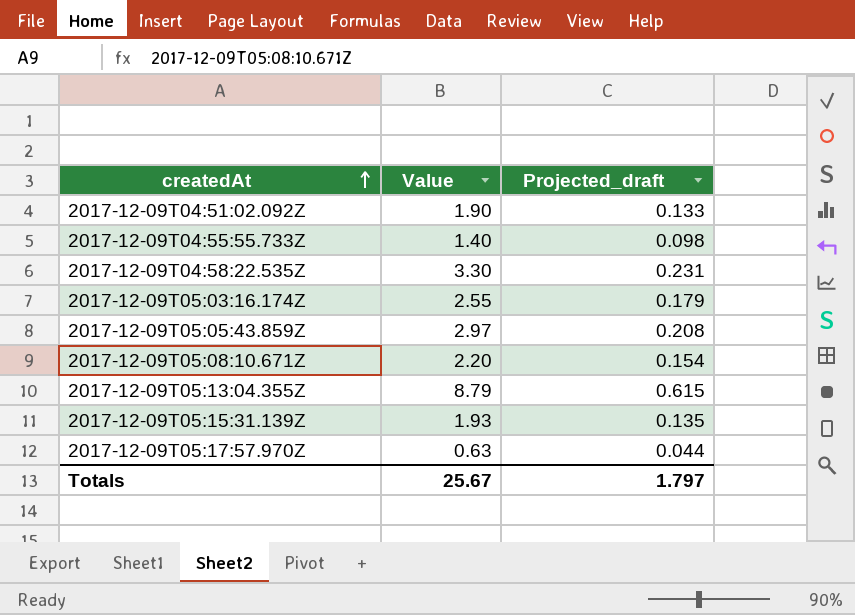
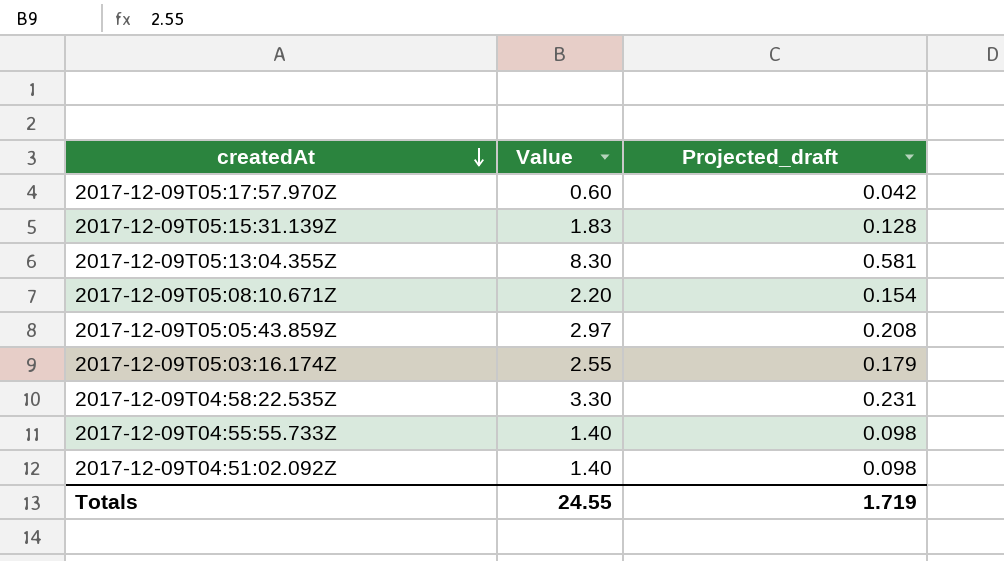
row order: createdAt ascending -> createdAt descending
2017-12-09T05:17:57.970Z | Value: 0.63 -> 0.60
2017-12-09T05:17:57.970Z | Projected_draft: 0.044 -> 0.042
2017-12-09T05:15:31.139Z | Value: 1.93 -> 1.83
2017-12-09T05:15:31.139Z | Projected_draft: 0.135 -> 0.128
2017-12-09T05:13:04.355Z | Value: 8.79 -> 8.30
2017-12-09T05:13:04.355Z | Projected_draft: 0.615 -> 0.581
2017-12-09T04:51:02.092Z | Value: 1.90 -> 1.40
2017-12-09T04:51:02.092Z | Projected_draft: 0.133 -> 0.098
Totals | Value: 25.67 -> 24.55
Totals | Projected_draft: 1.797 -> 1.719

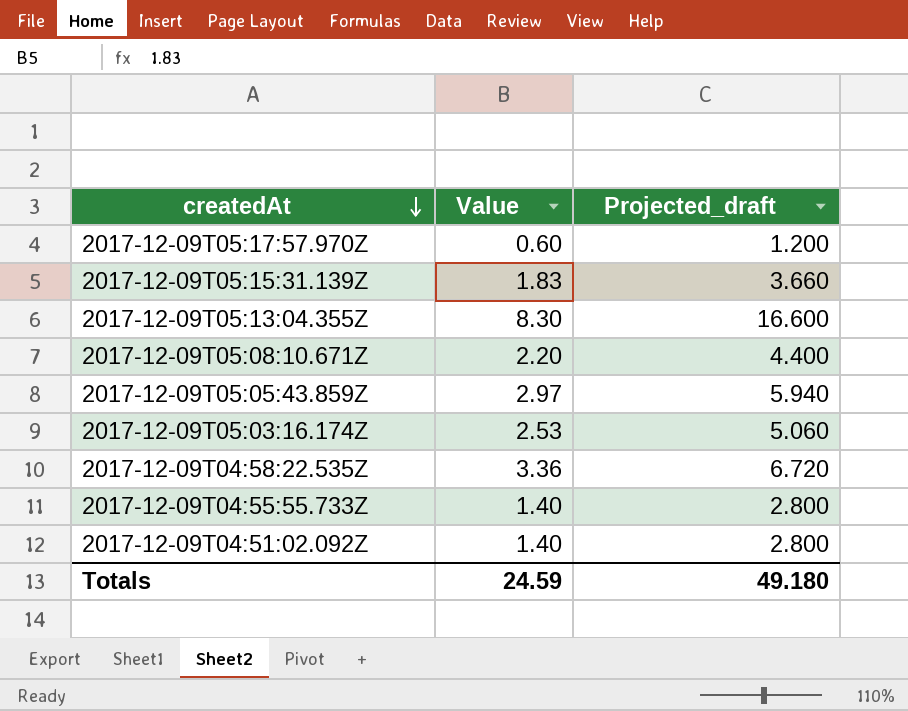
column Projected_draft | formula: [Value] * 0.07 -> [Value] * 2
2017-12-09T05:03:16.174Z | Value: 2.55 -> 2.53
2017-12-09T04:58:22.535Z | Value: 3.30 -> 3.36
Totals | Value: 24.55 -> 24.59
Totals | Projected_draft: 1.719 -> 49.180

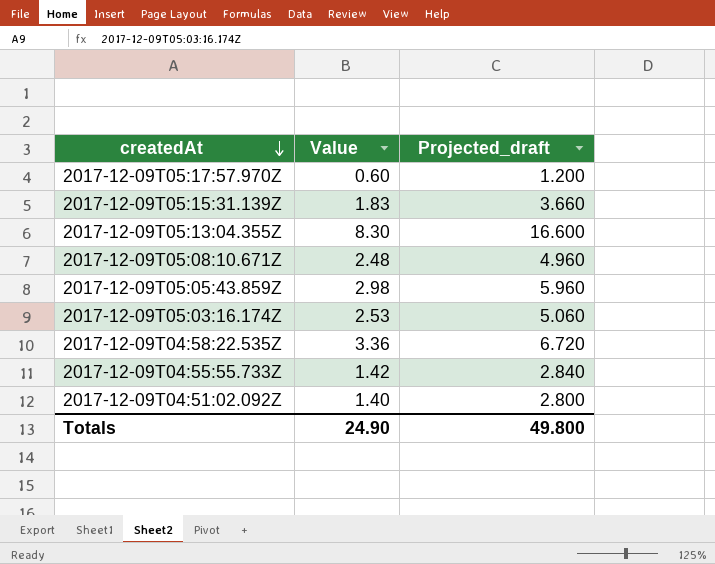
2017-12-09T05:08:10.671Z | Value: 2.20 -> 2.48
2017-12-09T05:08:10.671Z | Projected_draft: 4.400 -> 4.960
2017-12-09T05:05:43.859Z | Value: 2.97 -> 2.98
2017-12-09T05:05:43.859Z | Projected_draft: 5.940 -> 5.960
2017-12-09T04:55:55.733Z | Value: 1.40 -> 1.42
2017-12-09T04:55:55.733Z | Projected_draft: 2.800 -> 2.840
Totals | Value: 24.59 -> 24.90
Totals | Projected_draft: 49.180 -> 49.800

